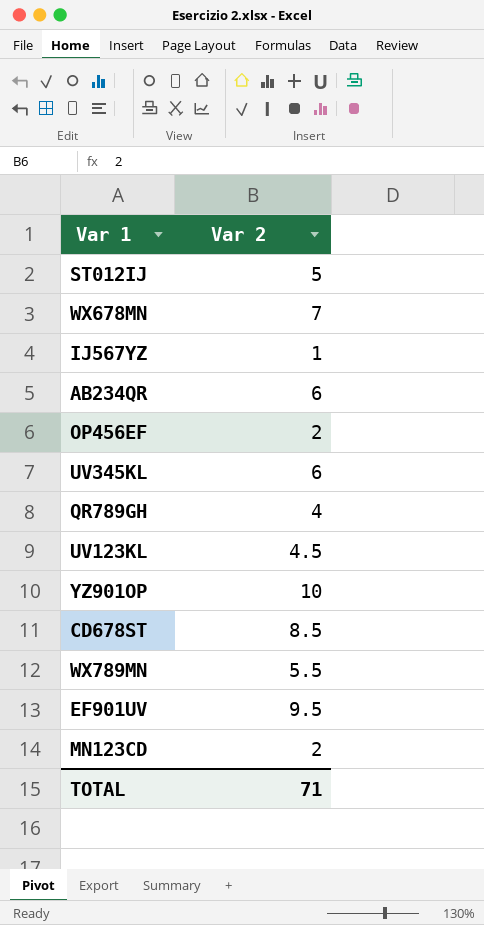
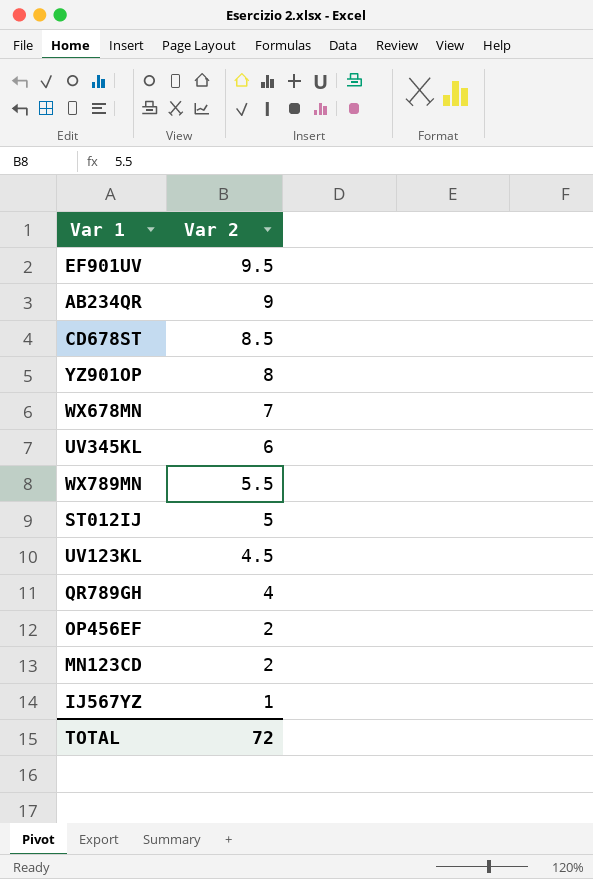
row order: none -> Var 2 descending
AB234QR | Var 2: 6 -> 9
YZ901OP | Var 2: 10 -> 8
TOTAL | Var 2: 71 -> 72

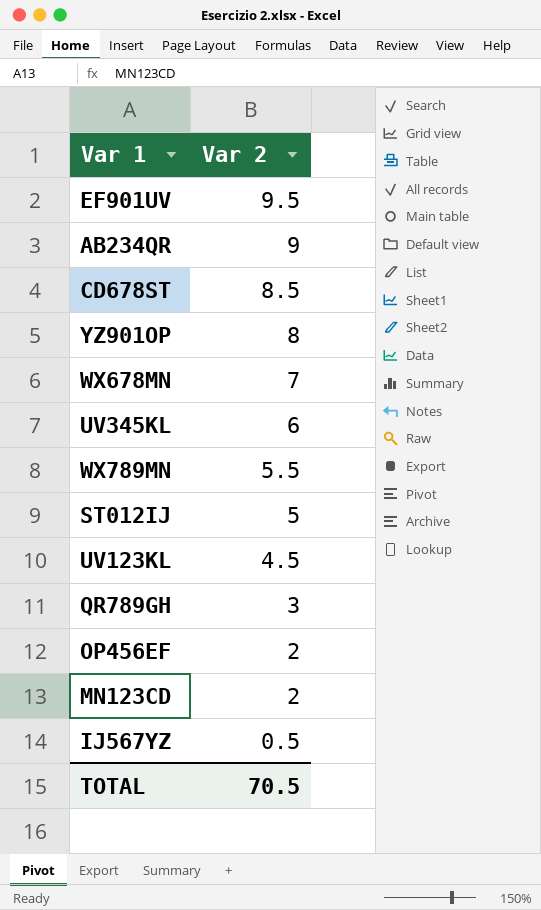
QR789GH | Var 2: 4 -> 3
IJ567YZ | Var 2: 1 -> 0.5
TOTAL | Var 2: 72 -> 70.5

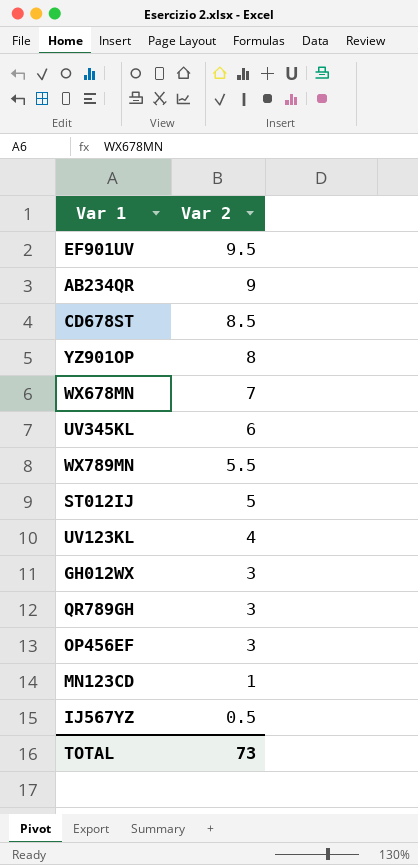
UV123KL | Var 2: 4.5 -> 4
row GH012WX: none -> 3
OP456EF | Var 2: 2 -> 3
MN123CD | Var 2: 2 -> 1
TOTAL | Var 2: 70.5 -> 73

